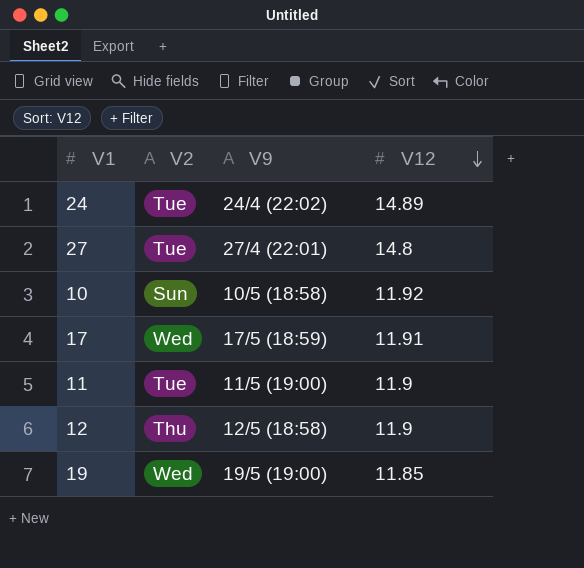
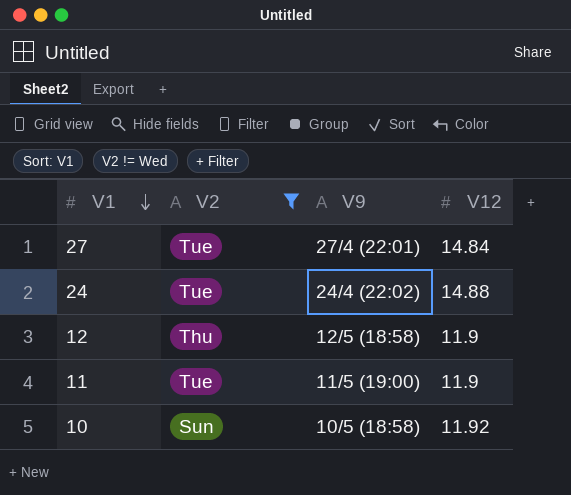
filter: none -> V2 != Wed
row order: V12 descending -> V1 descending
27 | V12: 14.8 -> 14.84
24 | V12: 14.89 -> 14.88

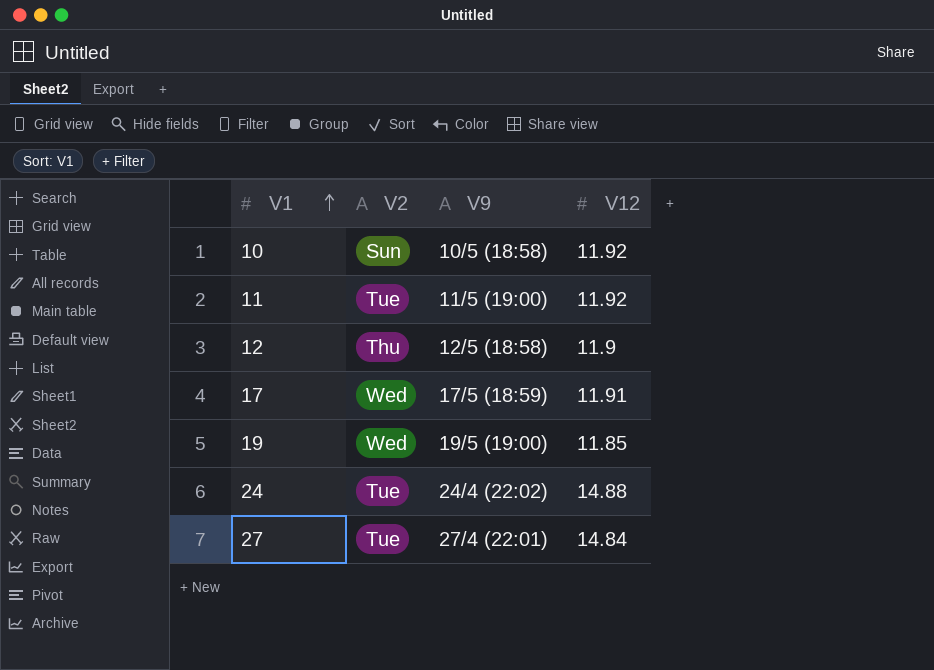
filter: V2 != Wed -> none
row order: V1 descending -> V1 ascending
11 | V12: 11.9 -> 11.92

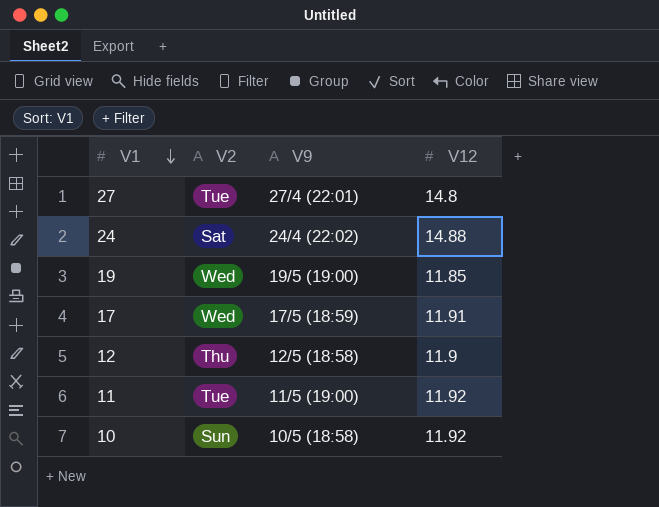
row order: V1 ascending -> V1 descending
27 | V12: 14.84 -> 14.8
24 | V2: Tue -> Sat

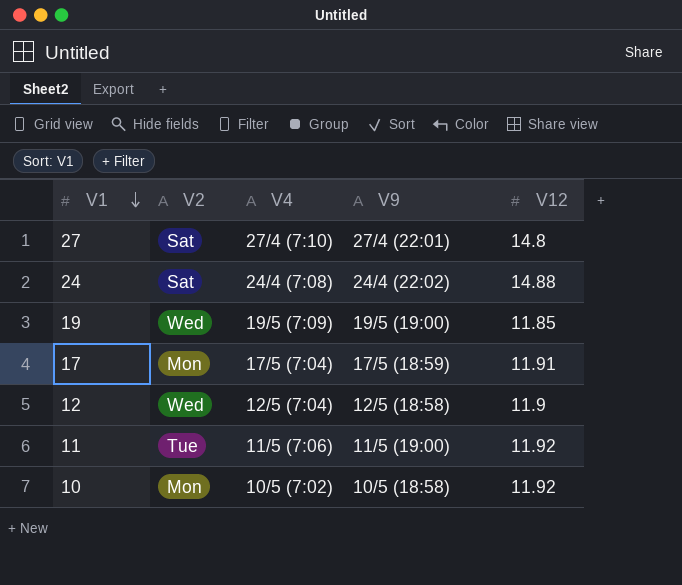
column V4 | position: none -> 3
27 | V2: Tue -> Sat
17 | V2: Wed -> Mon
12 | V2: Thu -> Wed
10 | V2: Sun -> Mon

